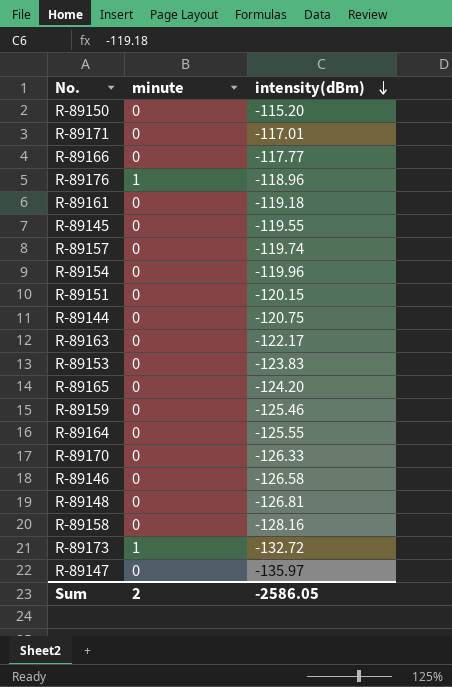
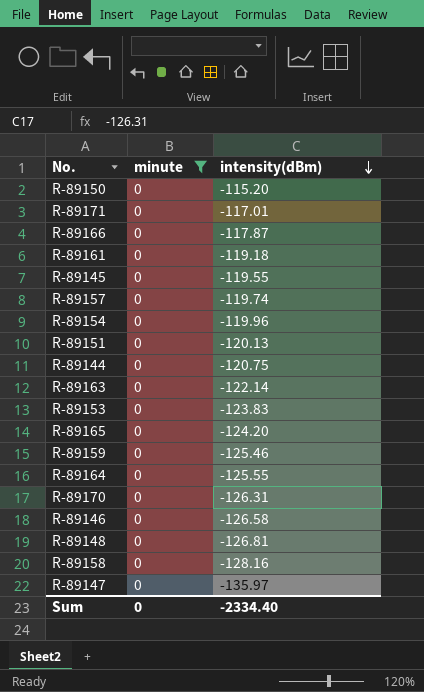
filter: none -> minute = 0
R-89166 | intensity(dBm): -117.77 -> -117.87
R-89151 | intensity(dBm): -120.15 -> -120.13
R-89163 | intensity(dBm): -122.17 -> -122.14
R-89170 | intensity(dBm): -126.33 -> -126.31
Sum | minute: 2 -> 0
Sum | intensity(dBm): -2586.05 -> -2334.40

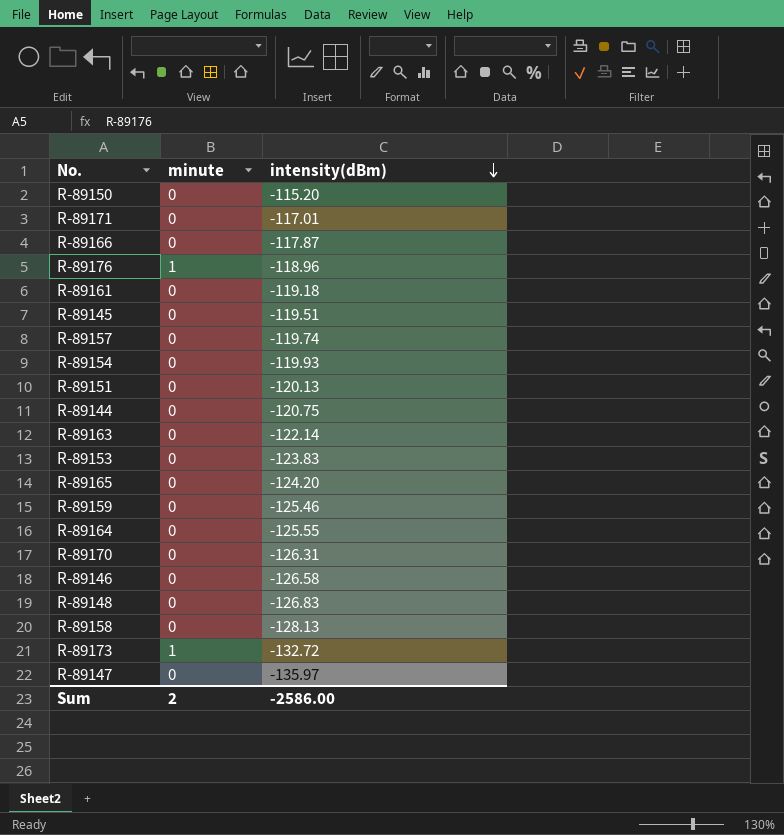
filter: minute = 0 -> none
R-89145 | intensity(dBm): -119.55 -> -119.51
R-89154 | intensity(dBm): -119.96 -> -119.93
R-89148 | intensity(dBm): -126.81 -> -126.83
R-89158 | intensity(dBm): -128.16 -> -128.13
Sum | minute: 0 -> 2
Sum | intensity(dBm): -2334.40 -> -2586.00

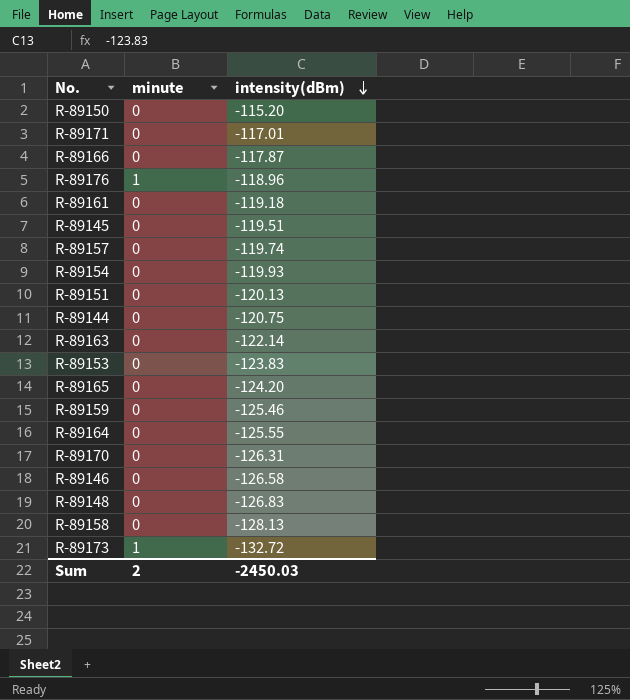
row R-89147: 0 | -135.97 -> none
Sum | intensity(dBm): -2586.00 -> -2450.03

